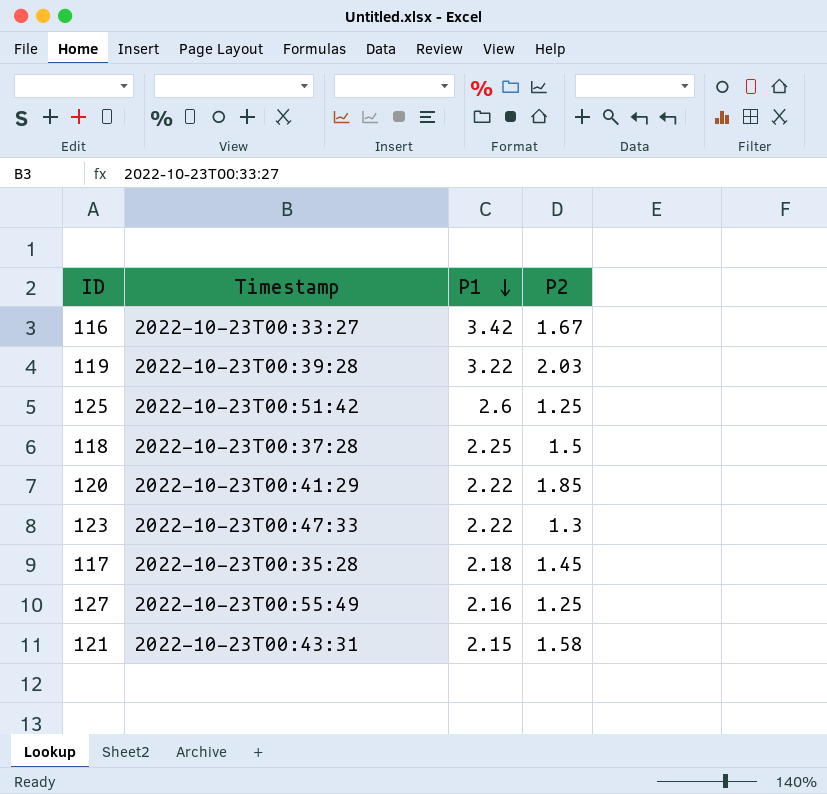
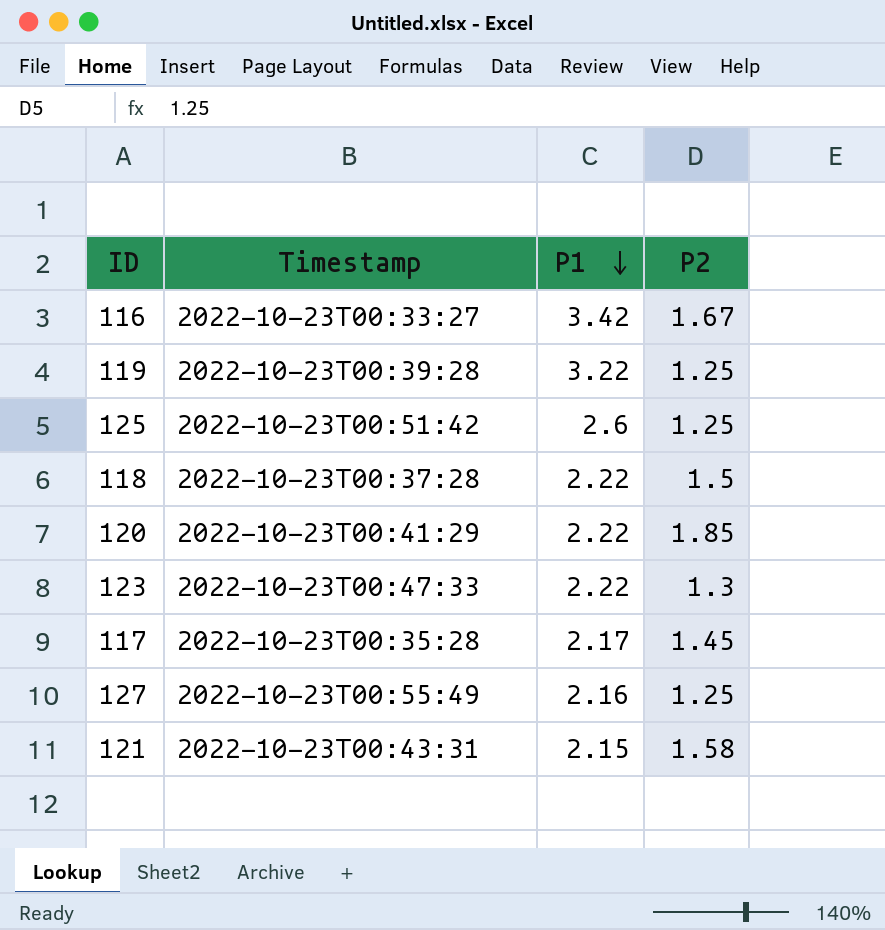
119 | P2: 2.03 -> 1.25
118 | P1: 2.25 -> 2.22
117 | P1: 2.18 -> 2.17

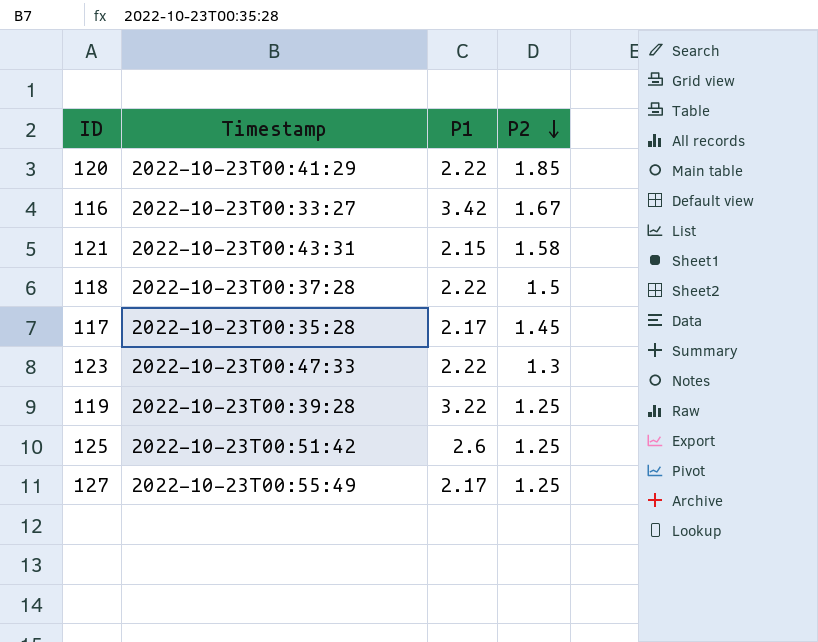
row order: P1 descending -> P2 descending
127 | P1: 2.16 -> 2.17

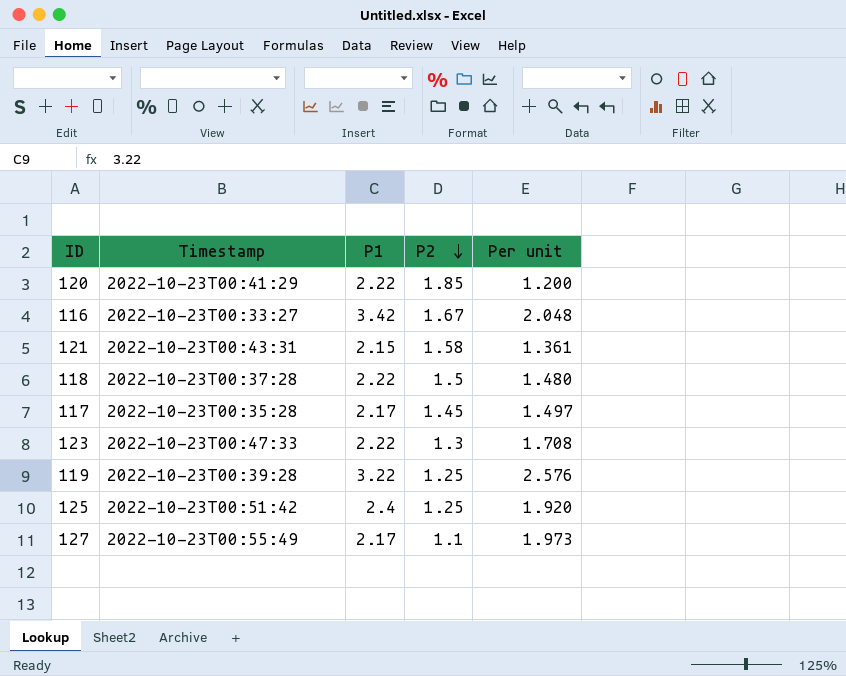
column Per unit | formula: none -> [P1] / [P2]
125 | P1: 2.6 -> 2.4
127 | P2: 1.25 -> 1.1

